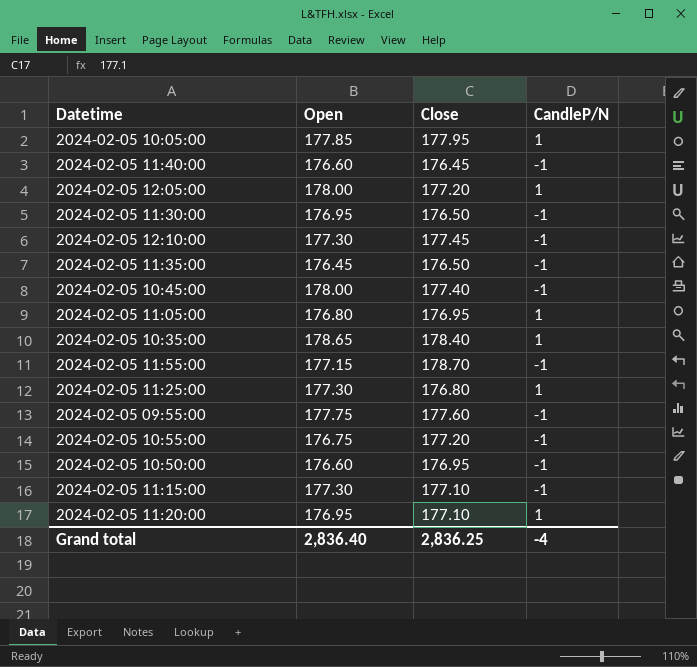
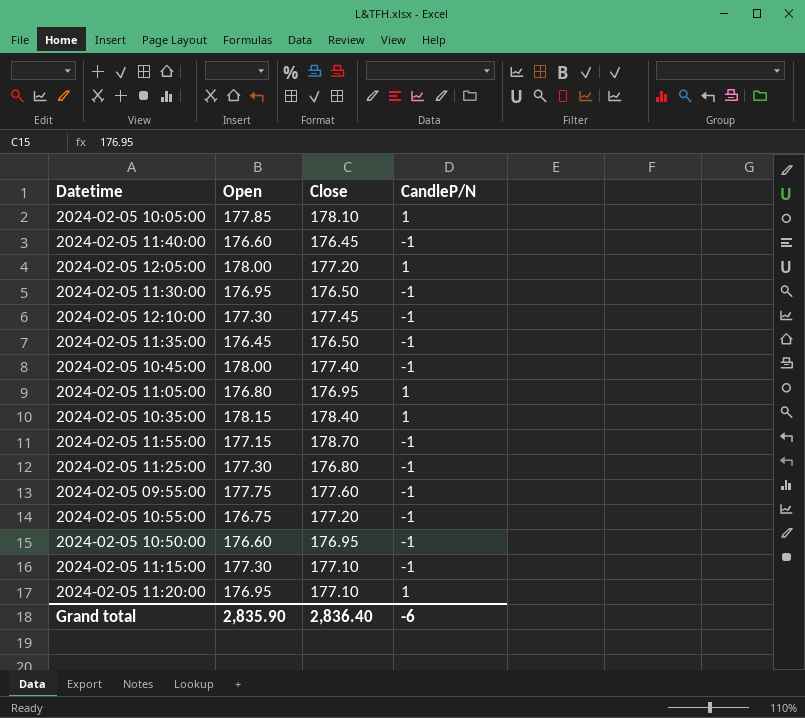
2024-02-05 10:05:00 | Close: 177.95 -> 178.10
2024-02-05 10:35:00 | Open: 178.65 -> 178.15
2024-02-05 11:25:00 | CandleP/N: 1 -> -1
Grand total | Open: 2,836.40 -> 2,835.90
Grand total | Close: 2,836.25 -> 2,836.40
Grand total | CandleP/N: -4 -> -6

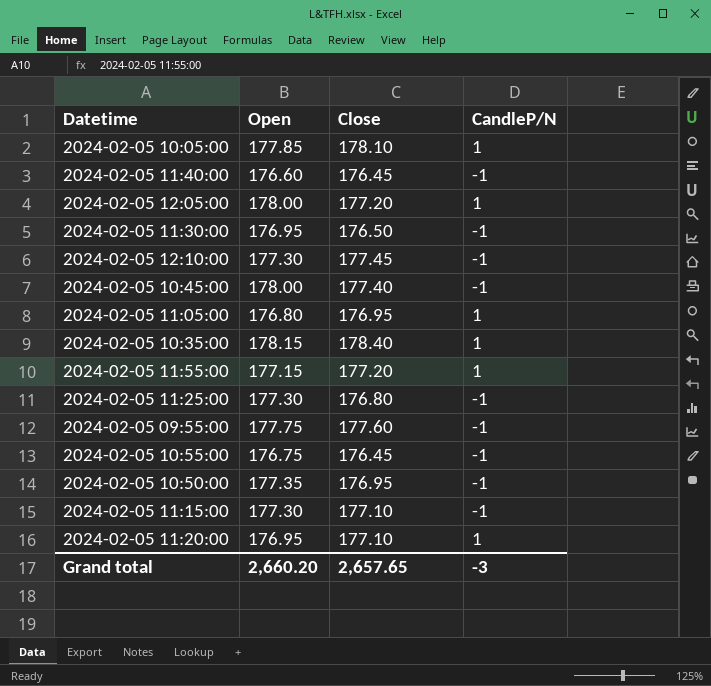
row 2024-02-05 11:35:00: 176.45 | 176.50 | -1 -> none
2024-02-05 11:55:00 | Close: 178.70 -> 177.20
2024-02-05 11:55:00 | CandleP/N: -1 -> 1
2024-02-05 10:55:00 | Close: 177.20 -> 176.45
2024-02-05 10:50:00 | Open: 176.60 -> 177.35
Grand total | Open: 2,835.90 -> 2,660.20
Grand total | Close: 2,836.40 -> 2,657.65
Grand total | CandleP/N: -6 -> -3

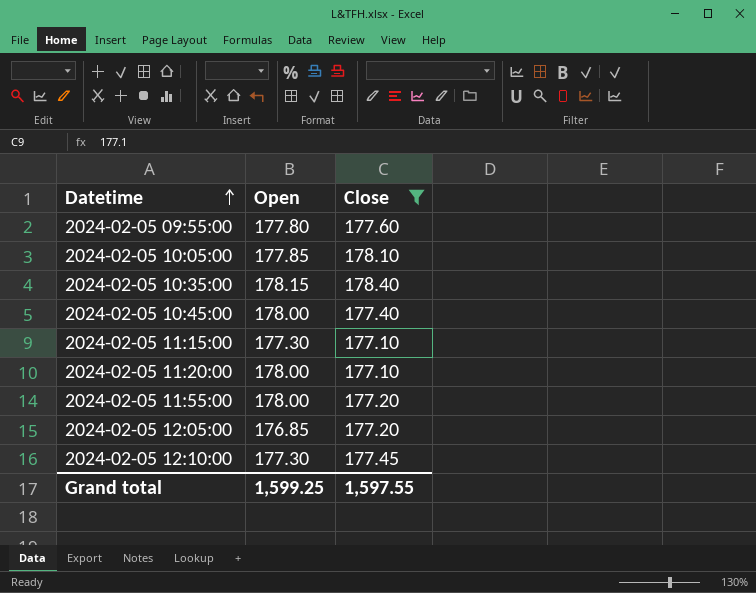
filter: none -> Close >= 177.10
row order: none -> Datetime ascending
column CandleP/N | position: 4 -> none
2024-02-05 09:55:00 | Open: 177.75 -> 177.80
2024-02-05 11:20:00 | Open: 176.95 -> 178.00
2024-02-05 11:55:00 | Open: 177.15 -> 178.00
2024-02-05 12:05:00 | Open: 178.00 -> 176.85
Grand total | Open: 2,660.20 -> 1,599.25
Grand total | Close: 2,657.65 -> 1,597.55

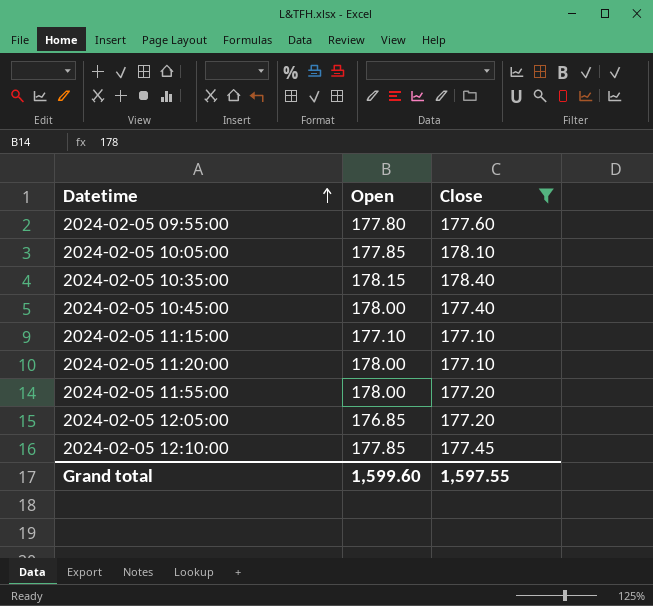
2024-02-05 11:15:00 | Open: 177.30 -> 177.10
2024-02-05 12:10:00 | Open: 177.30 -> 177.85
Grand total | Open: 1,599.25 -> 1,599.60

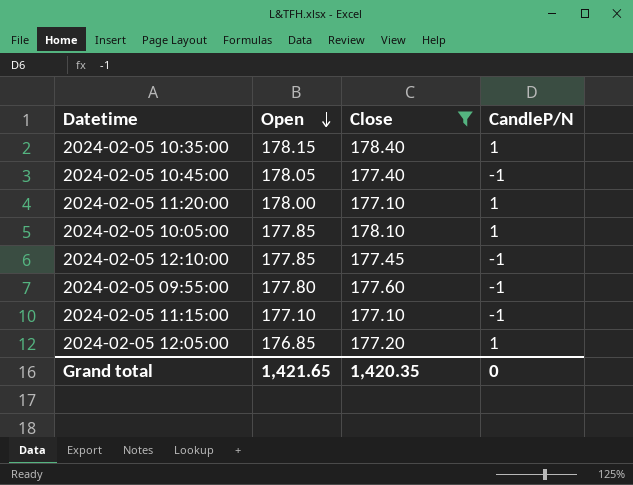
row order: Datetime ascending -> Open descending
column CandleP/N | position: none -> 4
row 2024-02-05 11:55:00: 178.00 | 177.20 -> none
2024-02-05 10:45:00 | Open: 178.00 -> 178.05
Grand total | Open: 1,599.60 -> 1,421.65
Grand total | Close: 1,597.55 -> 1,420.35

